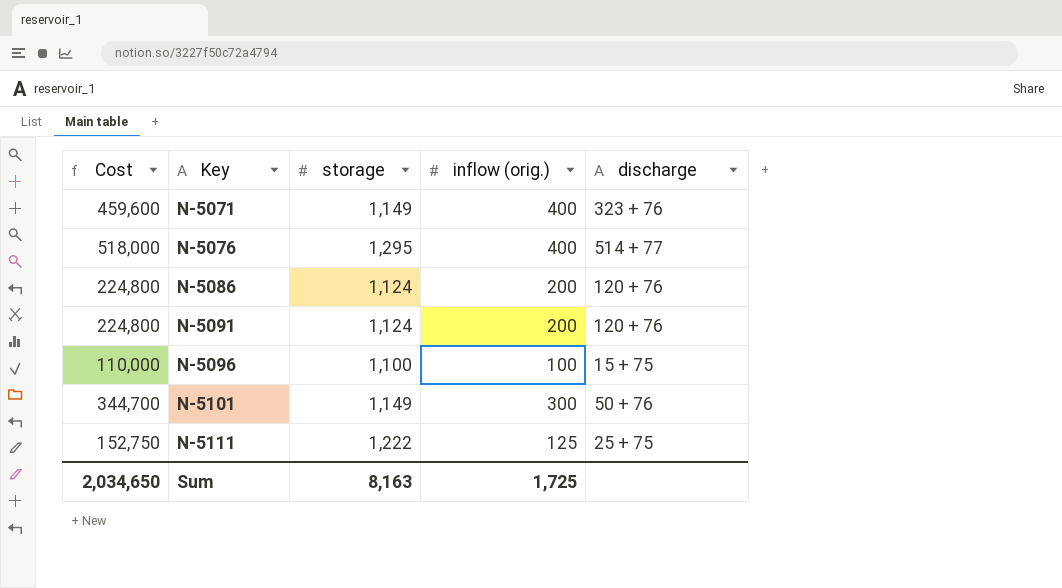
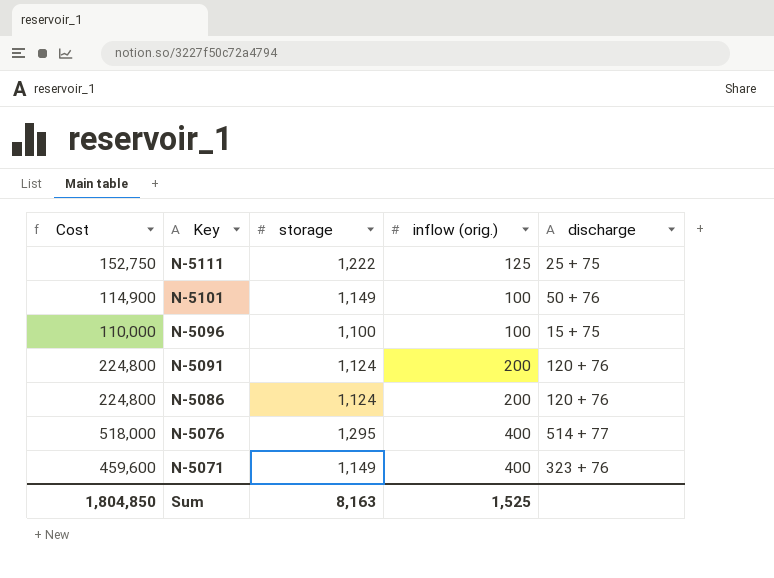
row order: Key ascending -> Key descending
N-5101 | Cost: 344,700 -> 114,900
N-5101 | inflow (orig.): 300 -> 100
Sum | Cost: 2,034,650 -> 1,804,850
Sum | inflow (orig.): 1,725 -> 1,525

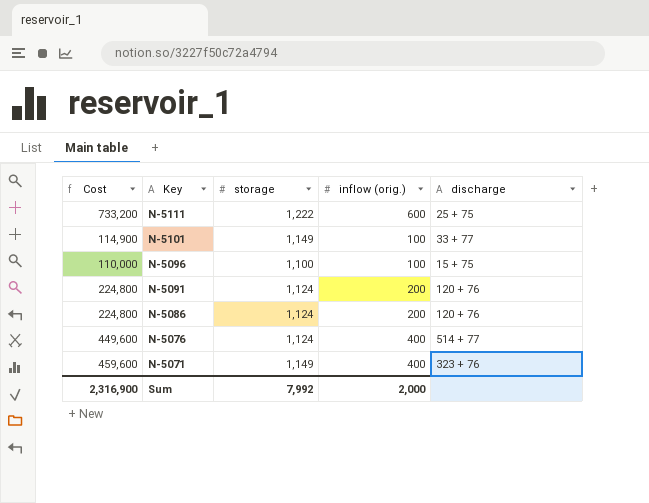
N-5111 | Cost: 152,750 -> 733,200
N-5111 | inflow (orig.): 125 -> 600
N-5101 | discharge: 50 + 76 -> 33 + 77
N-5076 | Cost: 518,000 -> 449,600
N-5076 | storage: 1,295 -> 1,124
Sum | Cost: 1,804,850 -> 2,316,900
Sum | storage: 8,163 -> 7,992
Sum | inflow (orig.): 1,525 -> 2,000

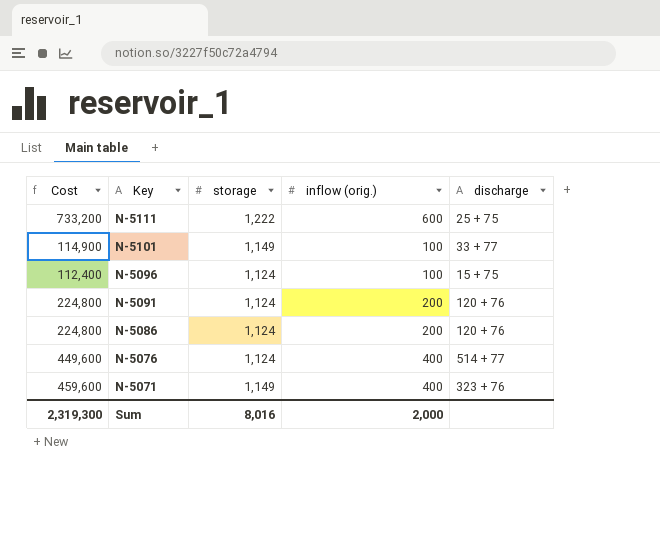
N-5096 | Cost: 110,000 -> 112,400
N-5096 | storage: 1,100 -> 1,124
Sum | Cost: 2,316,900 -> 2,319,300
Sum | storage: 7,992 -> 8,016

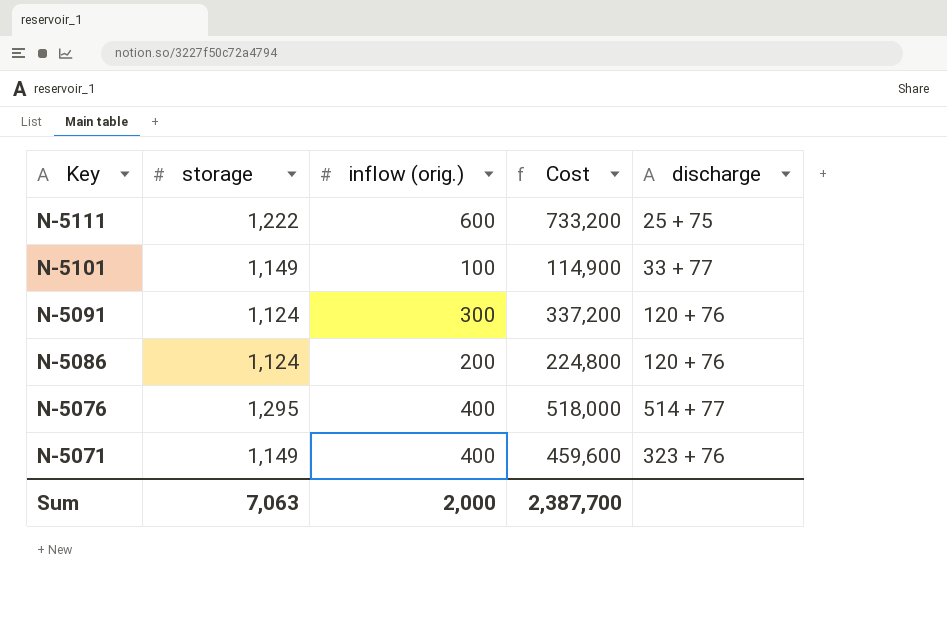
column Cost | position: 1 -> 4
row N-5096: 112,400 | 1,124 | 100 | 15 + 75 -> none
N-5091 | inflow (orig.): 200 -> 300
N-5091 | Cost: 224,800 -> 337,200
N-5076 | storage: 1,124 -> 1,295
N-5076 | Cost: 449,600 -> 518,000
Sum | storage: 8,016 -> 7,063
Sum | Cost: 2,319,300 -> 2,387,700

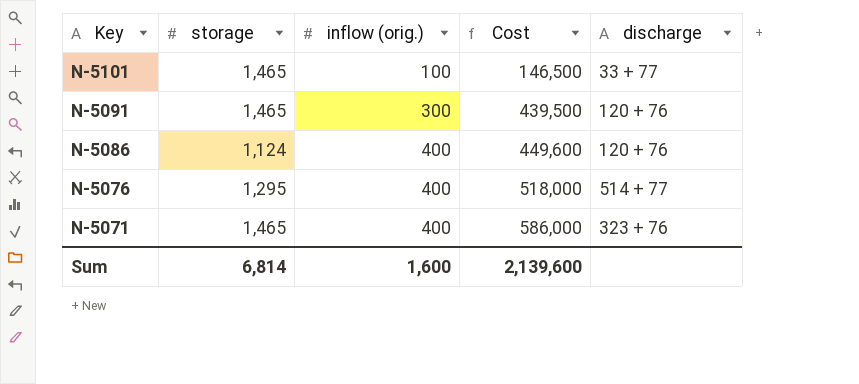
row N-5111: 1,222 | 600 | 733,200 | 25 + 75 -> none
N-5101 | storage: 1,149 -> 1,465
N-5101 | Cost: 114,900 -> 146,500
N-5091 | storage: 1,124 -> 1,465
N-5091 | Cost: 337,200 -> 439,500
N-5086 | inflow (orig.): 200 -> 400
N-5086 | Cost: 224,800 -> 449,600
N-5071 | storage: 1,149 -> 1,465
N-5071 | Cost: 459,600 -> 586,000
Sum | storage: 7,063 -> 6,814
Sum | inflow (orig.): 2,000 -> 1,600
Sum | Cost: 2,387,700 -> 2,139,600

